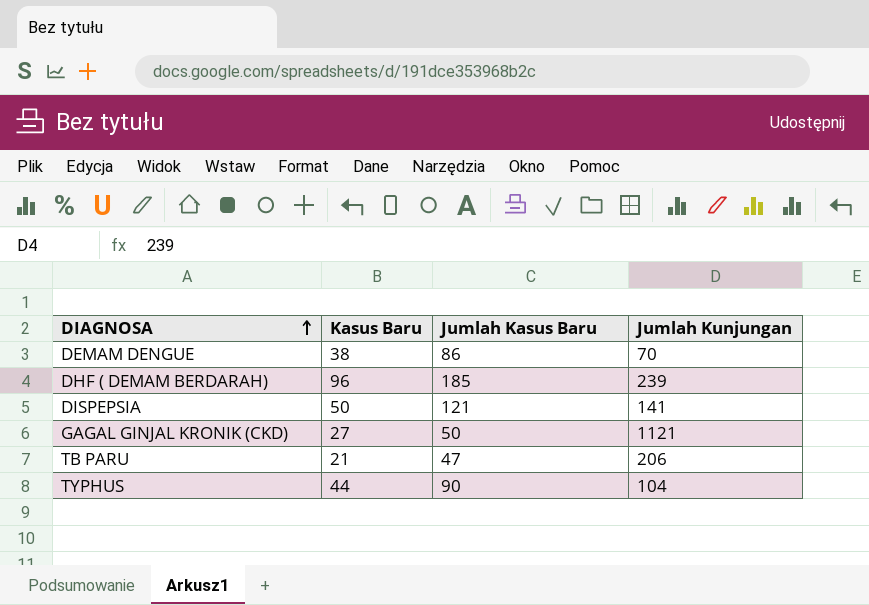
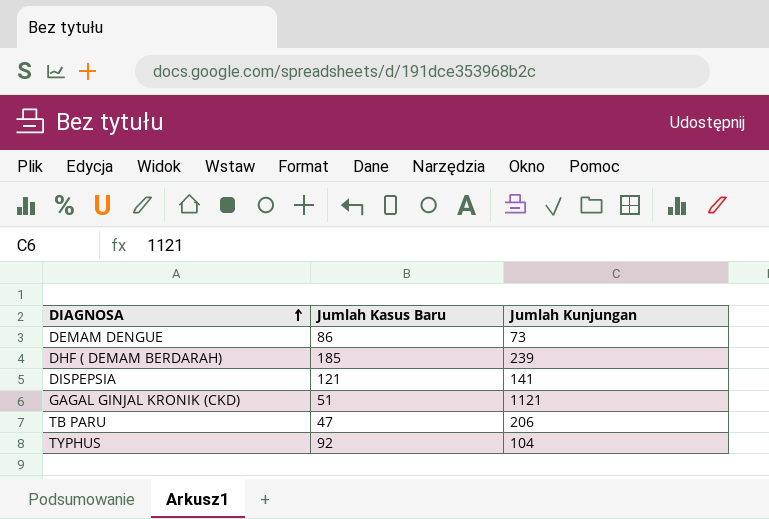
column Kasus Baru | position: 2 -> none
DEMAM DENGUE | Jumlah Kunjungan: 70 -> 73
GAGAL GINJAL KRONIK (CKD) | Jumlah Kasus Baru: 50 -> 51
TYPHUS | Jumlah Kasus Baru: 90 -> 92

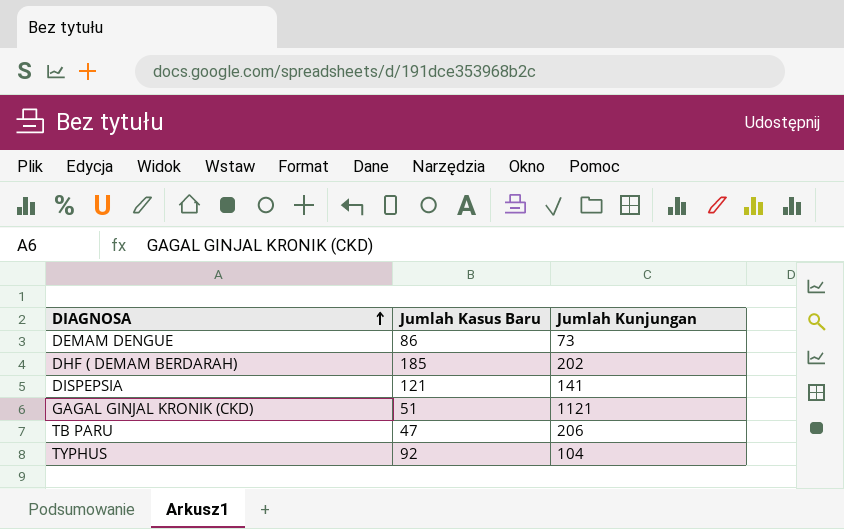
DHF ( DEMAM BERDARAH) | Jumlah Kunjungan: 239 -> 202

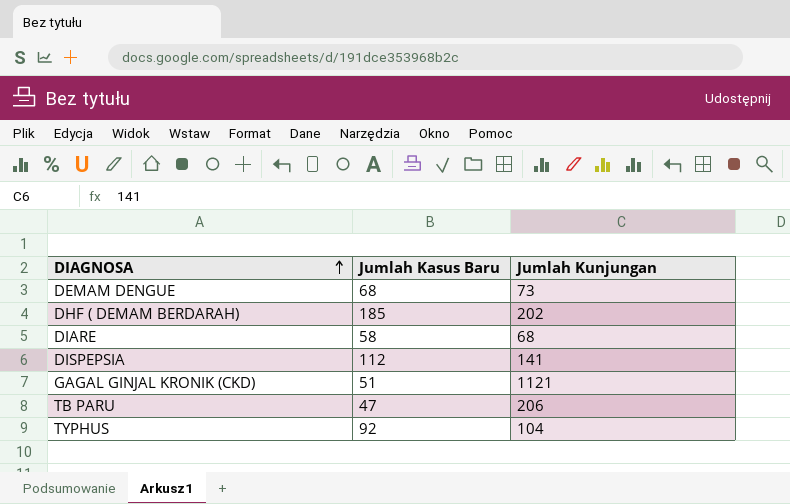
DEMAM DENGUE | Jumlah Kasus Baru: 86 -> 68
row DIARE: none -> 58 | 68
DISPEPSIA | Jumlah Kasus Baru: 121 -> 112

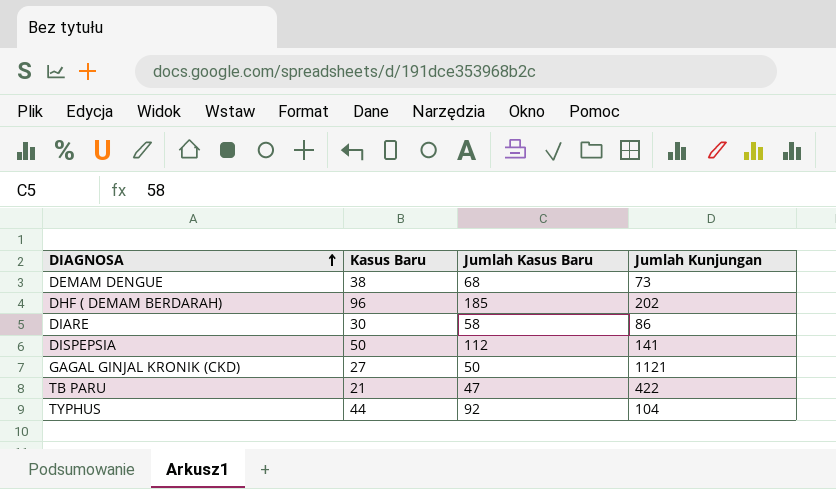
column Kasus Baru | position: none -> 2
DIARE | Jumlah Kunjungan: 68 -> 86
GAGAL GINJAL KRONIK (CKD) | Jumlah Kasus Baru: 51 -> 50
TB PARU | Jumlah Kunjungan: 206 -> 422

